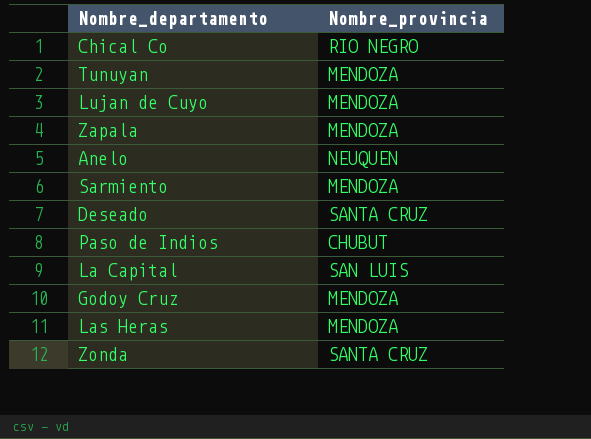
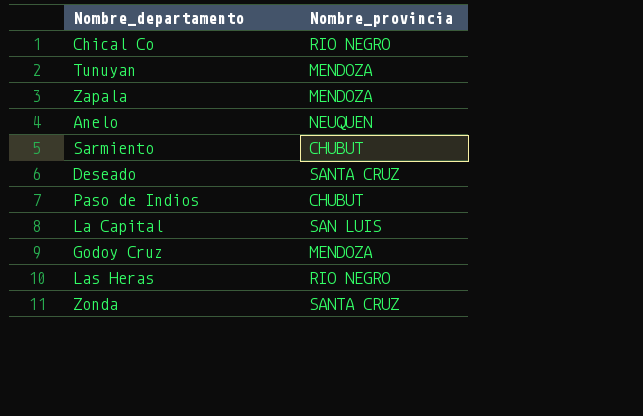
row Lujan de Cuyo: MENDOZA -> none
Sarmiento | Nombre_provincia: MENDOZA -> CHUBUT
Las Heras | Nombre_provincia: MENDOZA -> RIO NEGRO

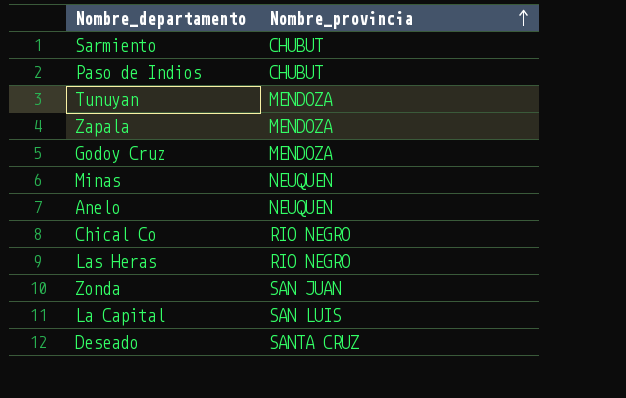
row order: none -> Nombre_provincia ascending
row Minas: none -> NEUQUEN
Zonda | Nombre_provincia: SANTA CRUZ -> SAN JUAN

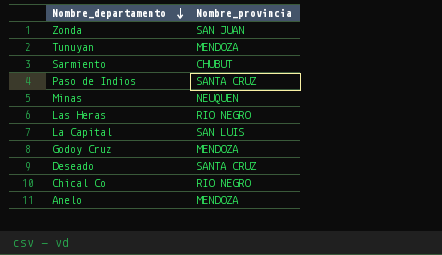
row order: Nombre_provincia ascending -> Nombre_departamento descending
row Zapala: MENDOZA -> none
Paso de Indios | Nombre_provincia: CHUBUT -> SANTA CRUZ
Anelo | Nombre_provincia: NEUQUEN -> MENDOZA

